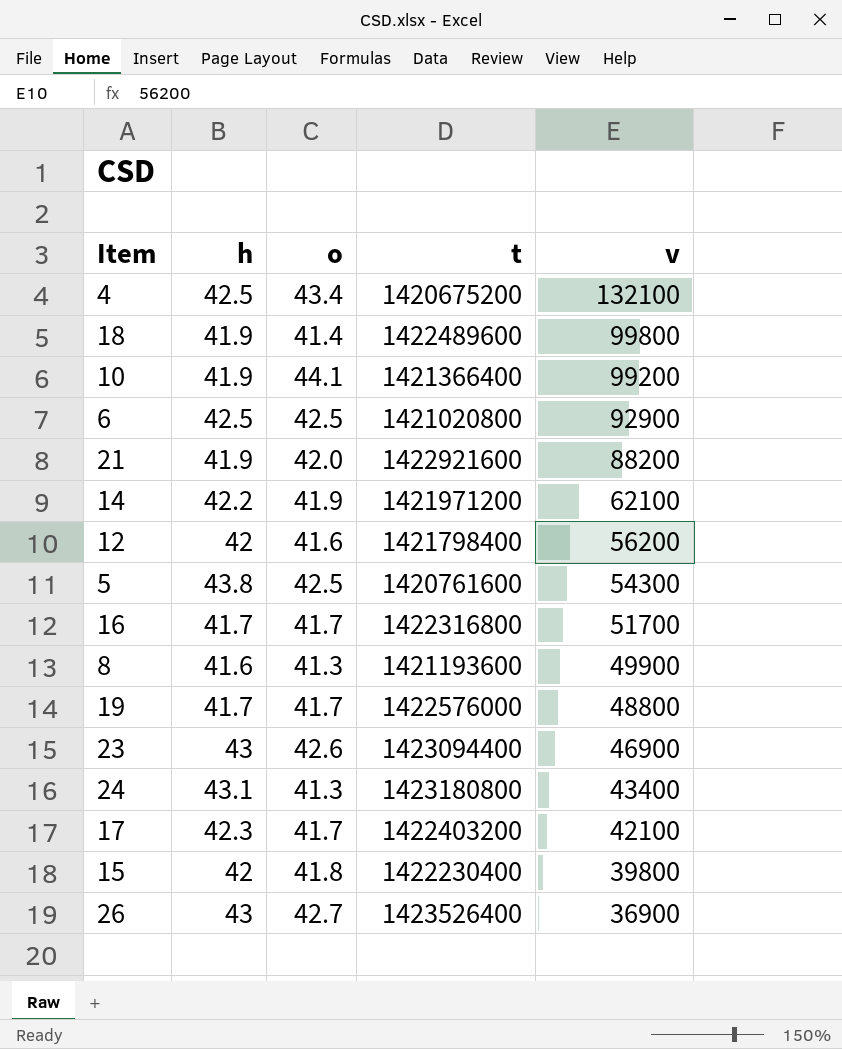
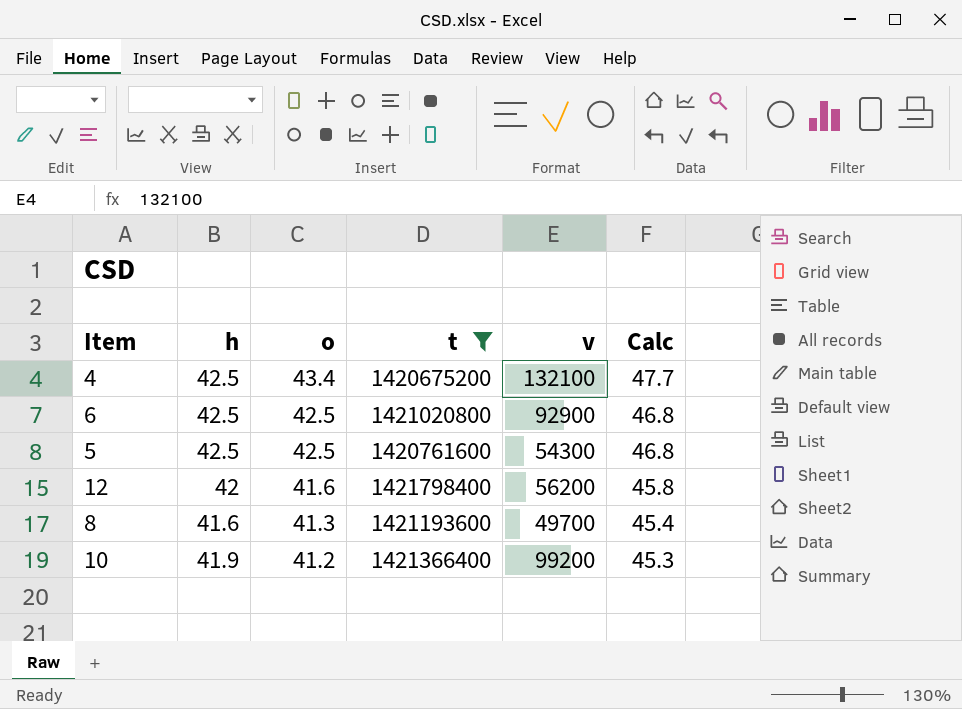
filter: none -> t <= 1421798400
row order: v descending -> o descending
column Calc | formula: none -> [o] * 1.1
5 | h: 43.8 -> 42.5
8 | v: 49900 -> 49700
10 | o: 44.1 -> 41.2

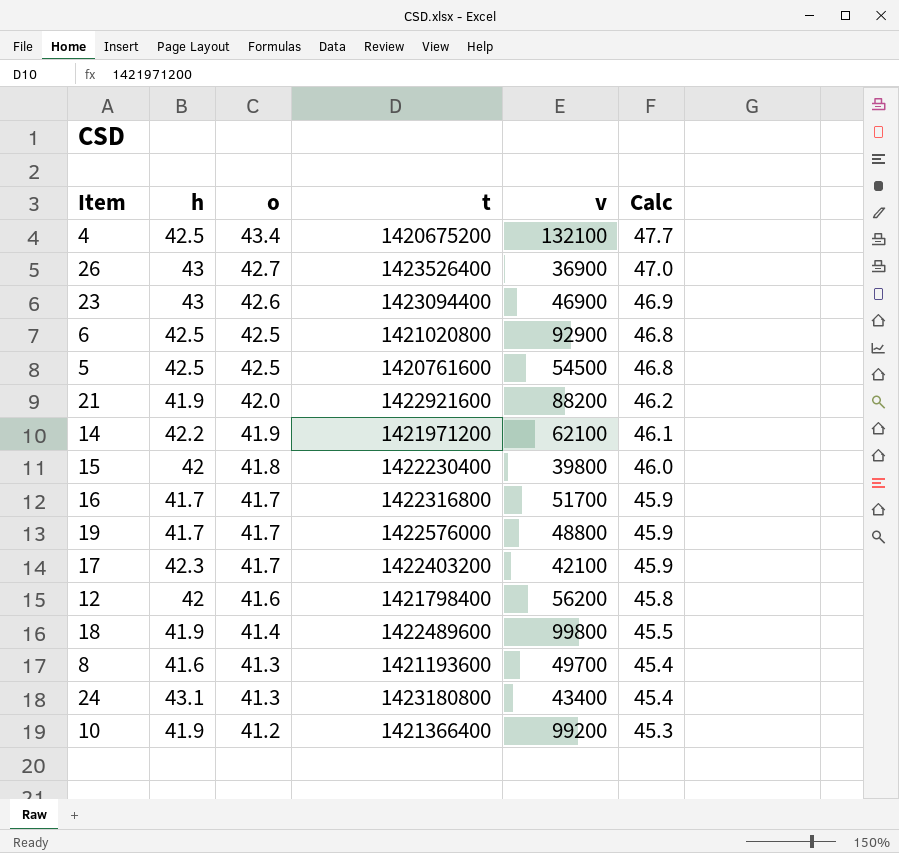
filter: t <= 1421798400 -> none
5 | v: 54300 -> 54500

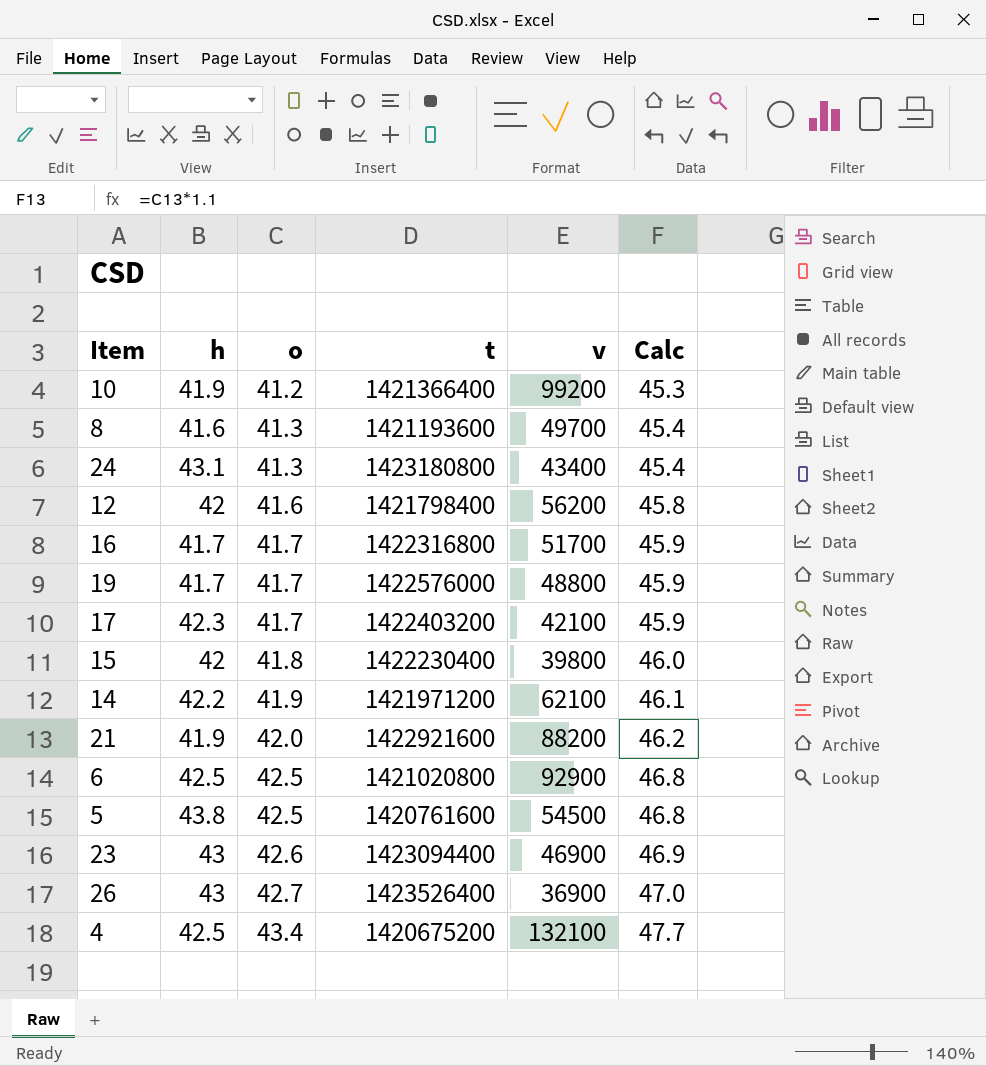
row order: o descending -> o ascending
row 18: 41.9 | 41.4 | 1422489600 | 99800 | 45.5 -> none
5 | h: 42.5 -> 43.8

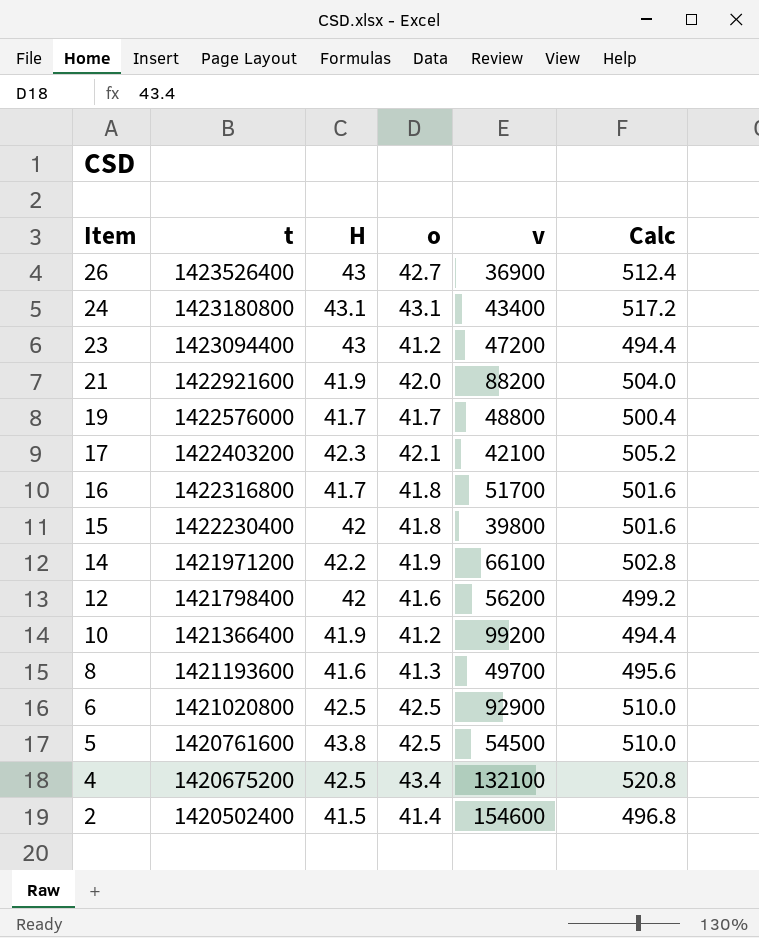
row order: o ascending -> Item descending
column t | position: 4 -> 2
column name: h -> H
column Calc | formula: [o] * 1.1 -> [o] * 12
24 | o: 41.3 -> 43.1
23 | o: 42.6 -> 41.2
23 | v: 46900 -> 47200
17 | o: 41.7 -> 42.1
16 | o: 41.7 -> 41.8
14 | v: 62100 -> 66100
row 2: none -> 1420502400 | 41.5 | 41.4 | 154600 | 496.8

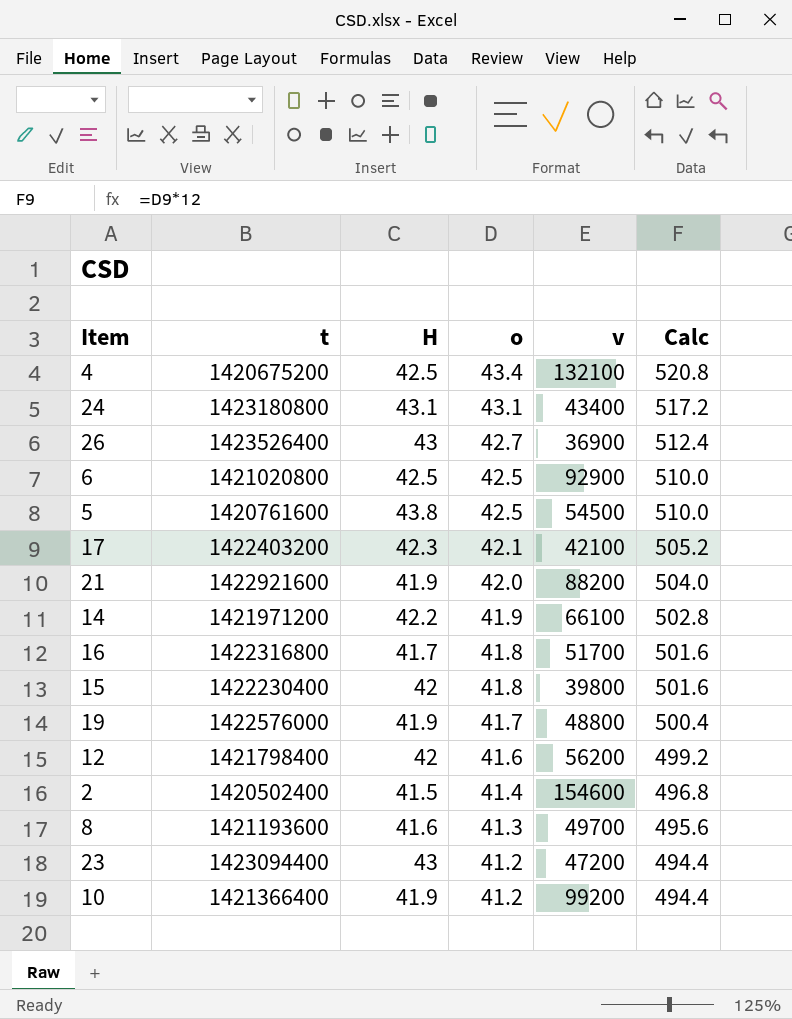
row order: Item descending -> o descending
19 | H: 41.7 -> 41.9

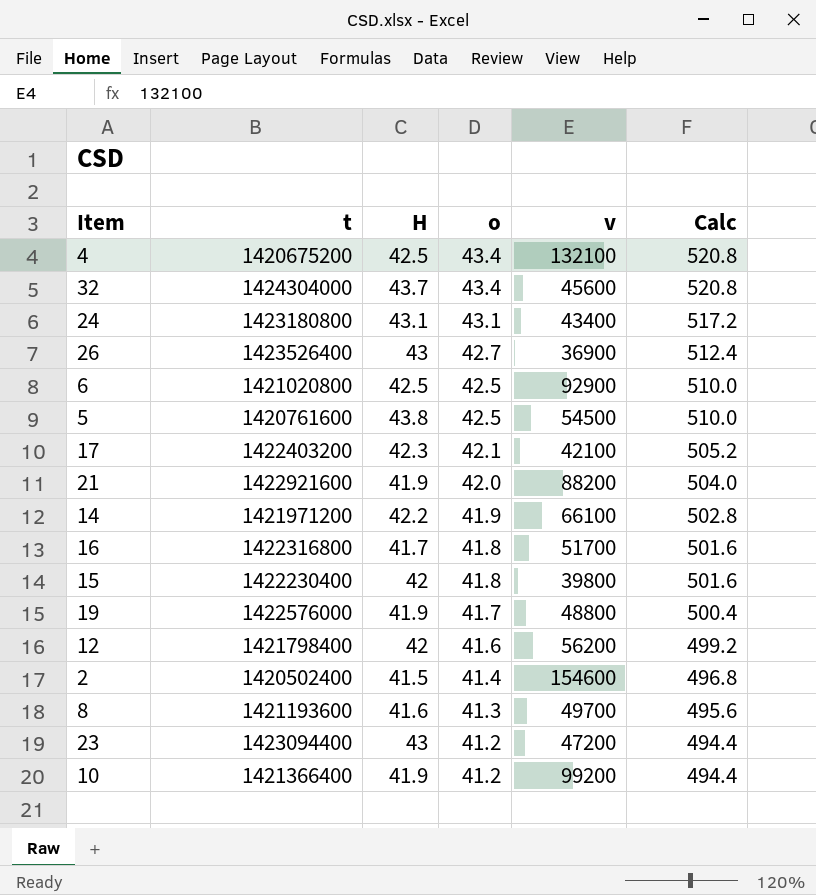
row 32: none -> 1424304000 | 43.7 | 43.4 | 45600 | 520.8

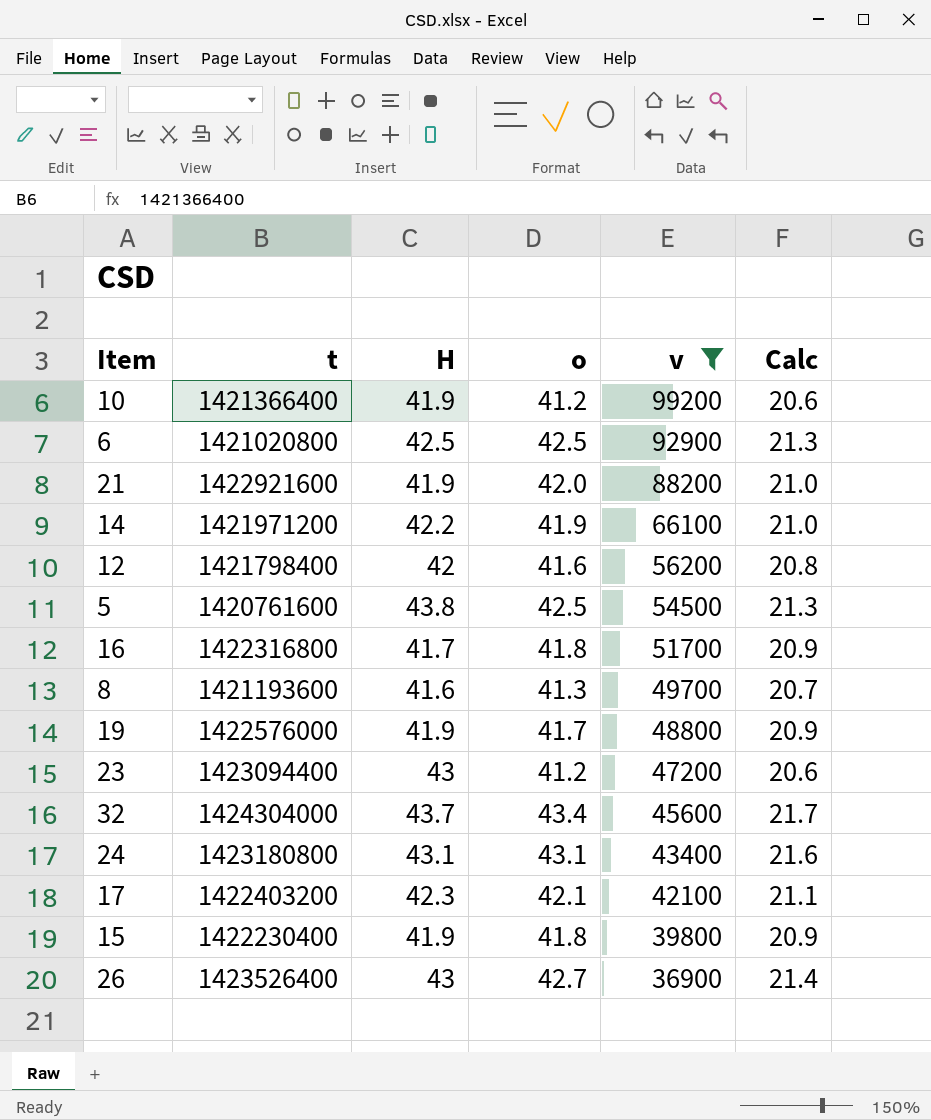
filter: none -> v <= 99200
row order: o descending -> v descending
column Calc | formula: [o] * 12 -> [o] * 0.5
15 | H: 42 -> 41.9

